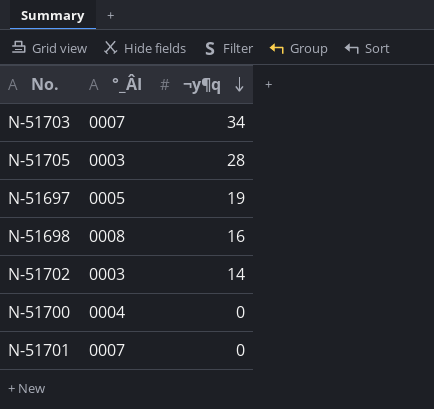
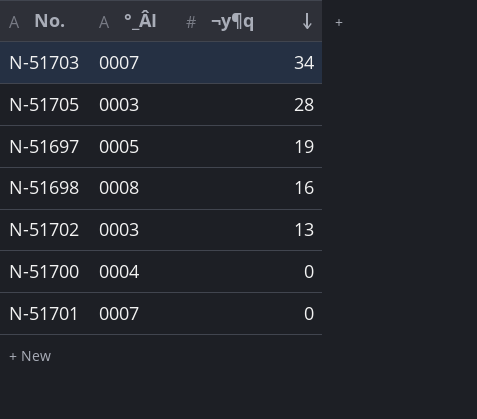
N-51702 | ¬y¶q: 14 -> 13

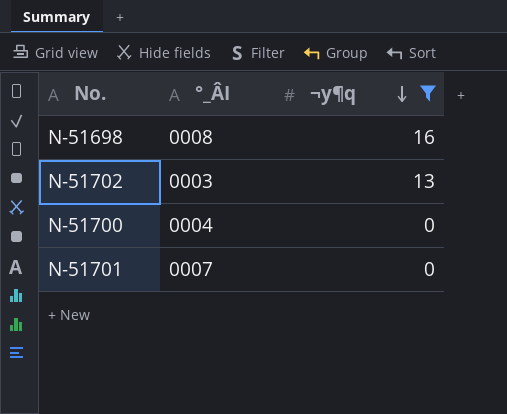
filter: none -> ¬y¶q <= 16

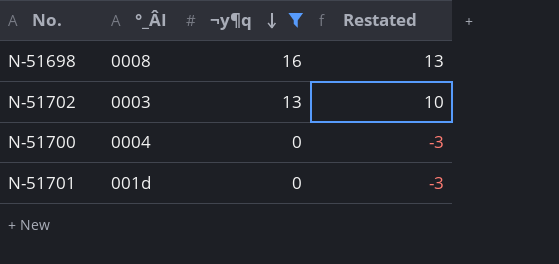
column Restated | formula: none -> [¬y¶q] - 3
N-51701 | °_ÂI: 0007 -> 001d

